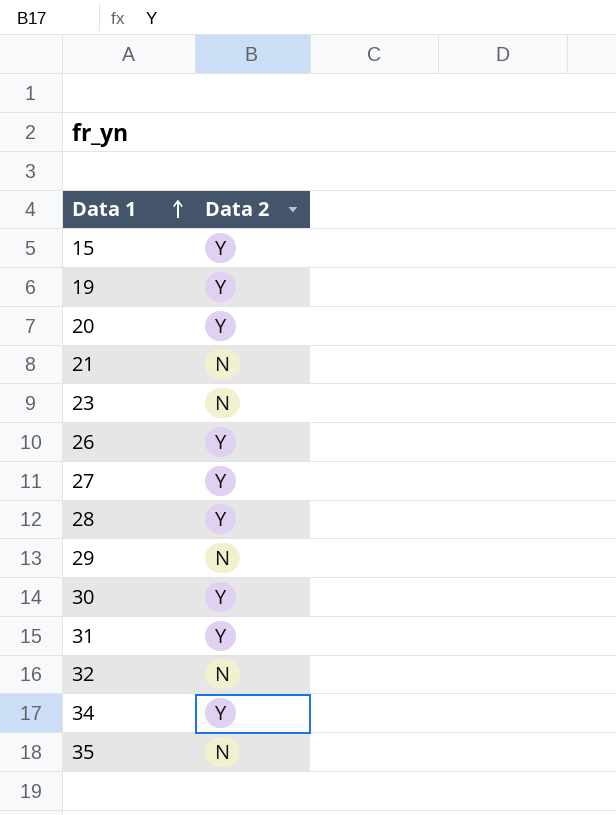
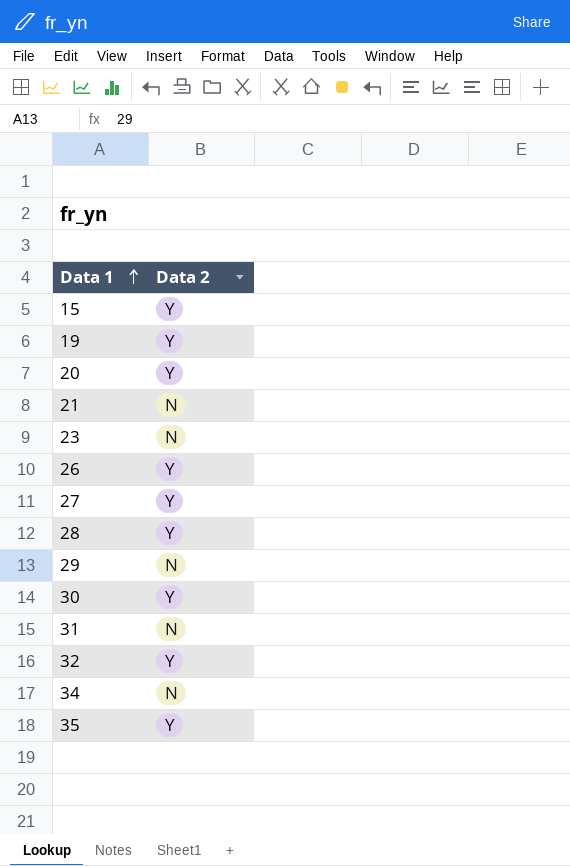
31 | Data 2: Y -> N
32 | Data 2: N -> Y
34 | Data 2: Y -> N
35 | Data 2: N -> Y

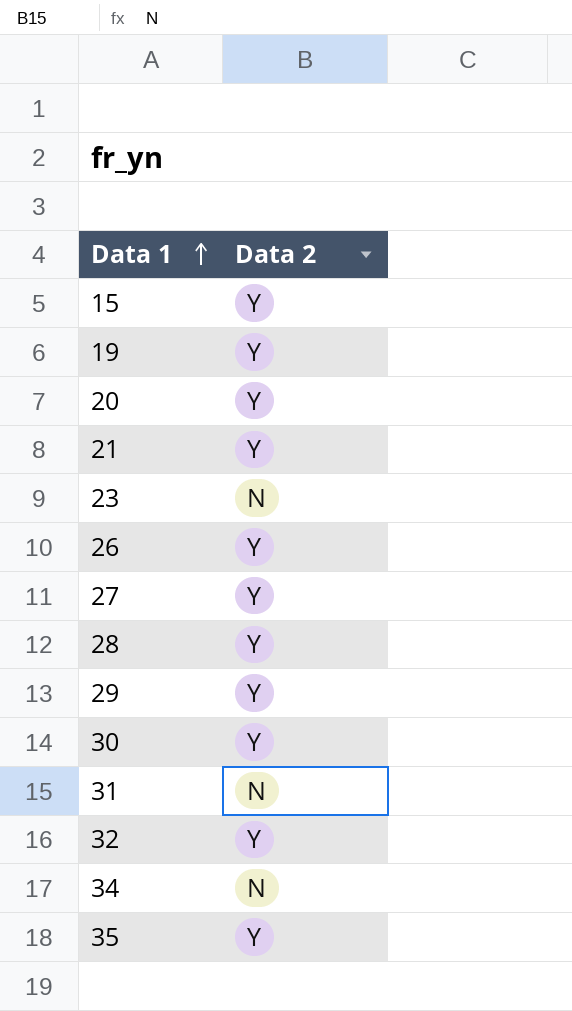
21 | Data 2: N -> Y
29 | Data 2: N -> Y

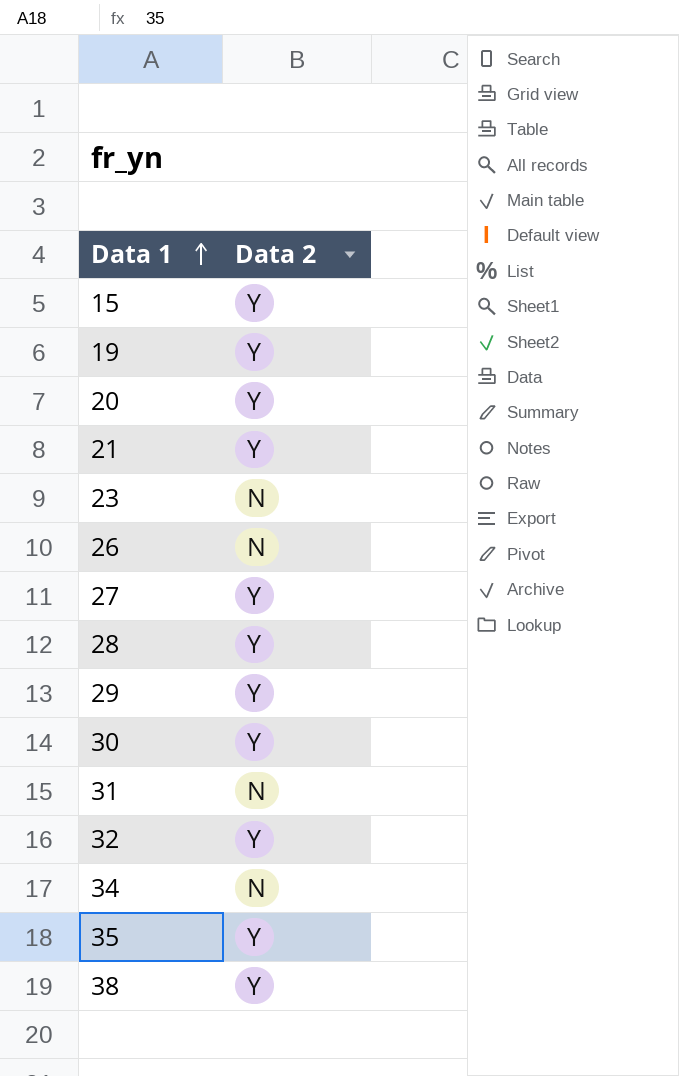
26 | Data 2: Y -> N
row 38: none -> Y

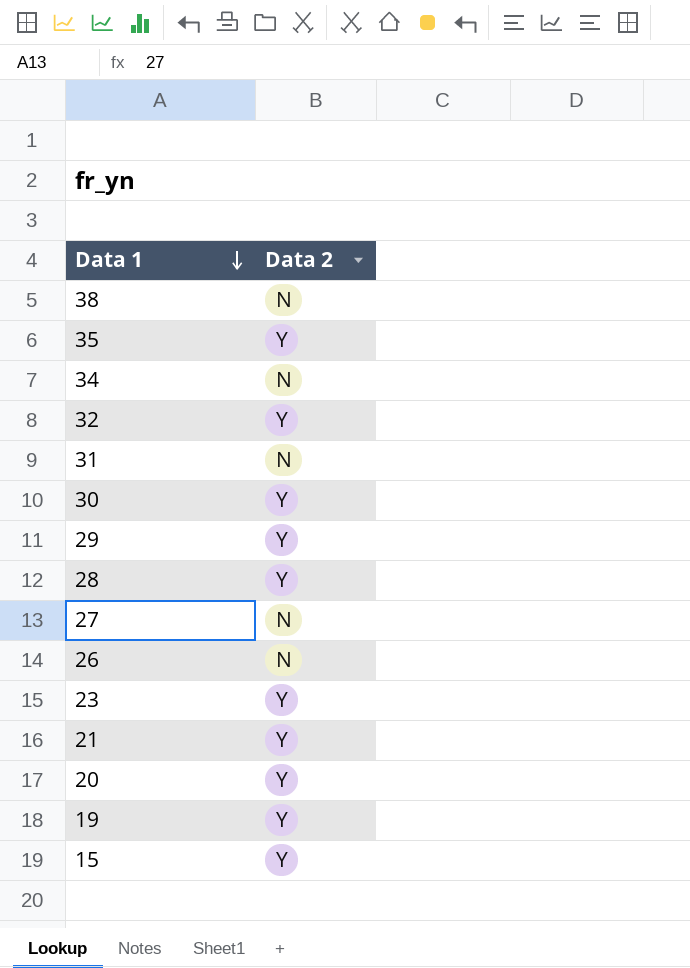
row order: Data 1 ascending -> Data 1 descending
38 | Data 2: Y -> N
27 | Data 2: Y -> N
23 | Data 2: N -> Y

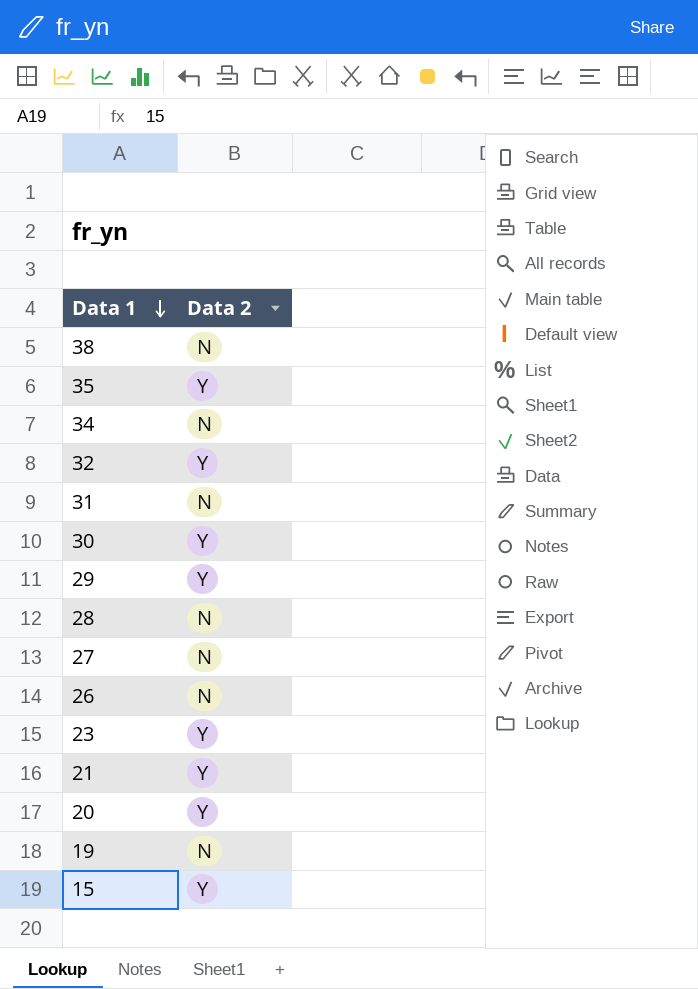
28 | Data 2: Y -> N
19 | Data 2: Y -> N

